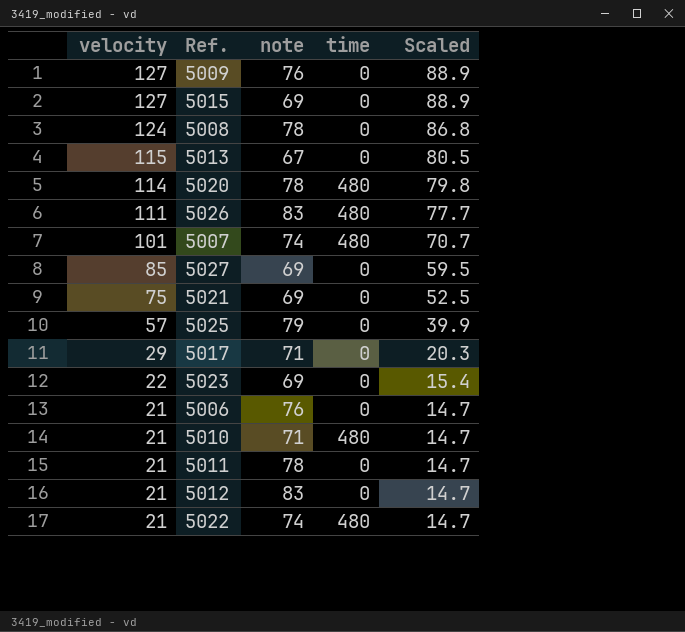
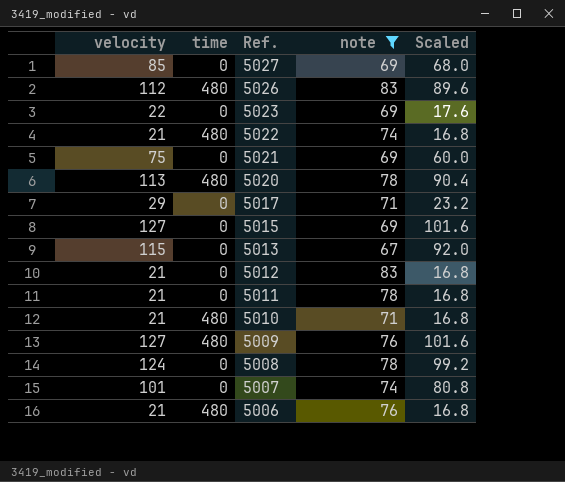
filter: none -> note != 79
row order: velocity descending -> Ref. descending
column time | position: 4 -> 2
column Scaled | formula: [velocity] * 0.7 -> [velocity] * 0.8
5026 | velocity: 111 -> 112
5020 | velocity: 114 -> 113
5009 | time: 0 -> 480
5007 | time: 480 -> 0
5006 | time: 0 -> 480

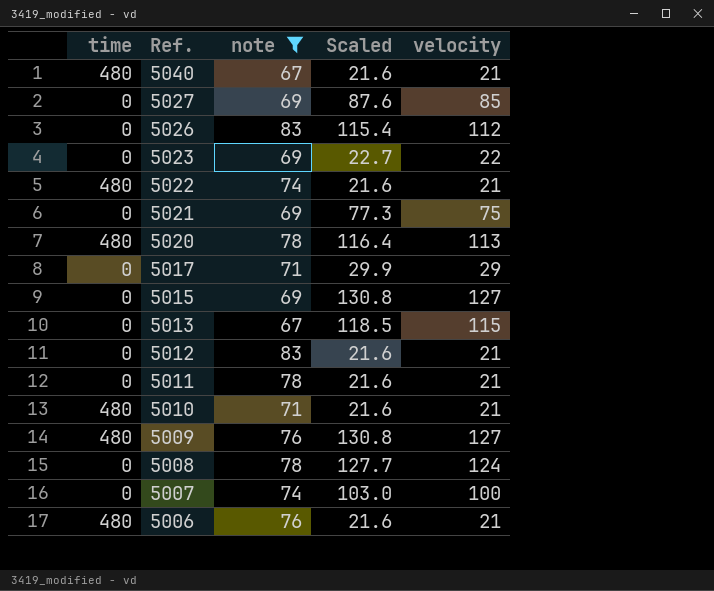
column Scaled | formula: [velocity] * 0.8 -> [velocity] * 1.03
column velocity | position: 1 -> 5
row 5040: none -> 480 | 67 | 21.6 | 21
5026 | time: 480 -> 0
5007 | velocity: 101 -> 100

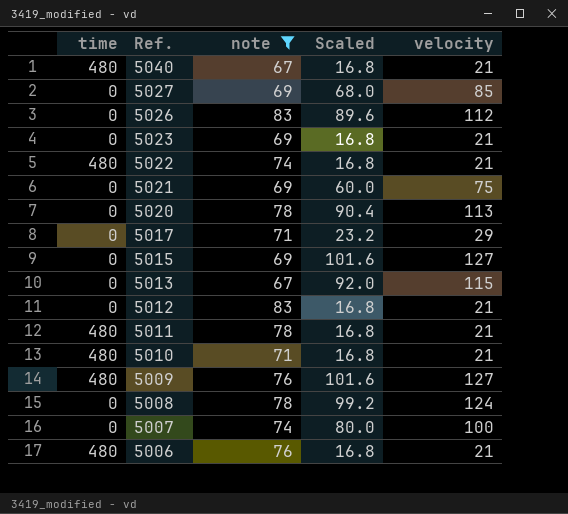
column Scaled | formula: [velocity] * 1.03 -> [velocity] * 0.8
5023 | velocity: 22 -> 21
5020 | time: 480 -> 0
5011 | time: 0 -> 480

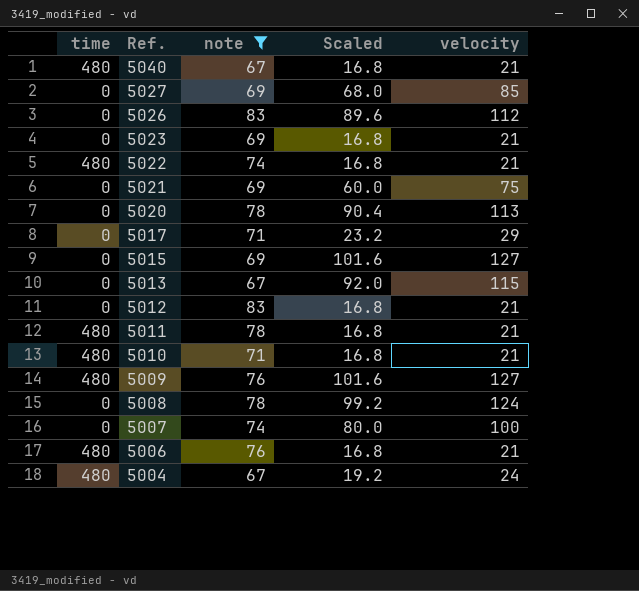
row 5004: none -> 480 | 67 | 19.2 | 24

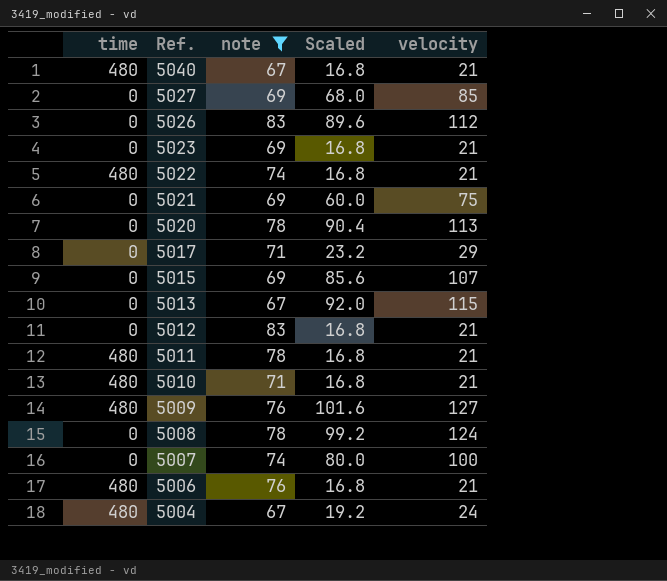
5015 | Scaled: 101.6 -> 85.6
5015 | velocity: 127 -> 107

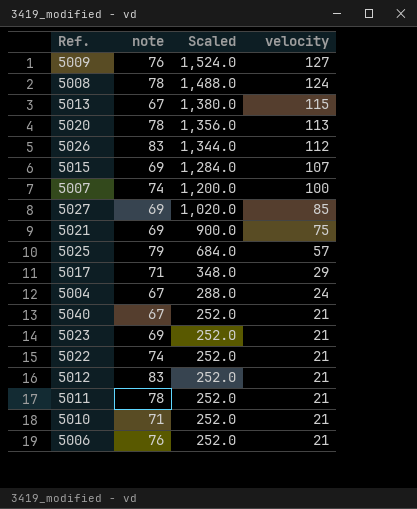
filter: note != 79 -> none
row order: Ref. descending -> Scaled descending
column time | position: 1 -> none
column Scaled | formula: [velocity] * 0.8 -> [velocity] * 12

